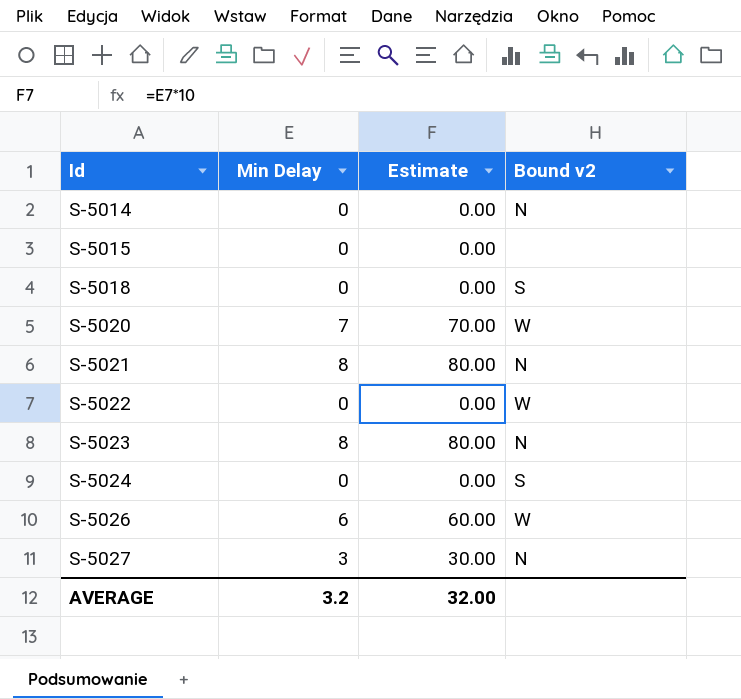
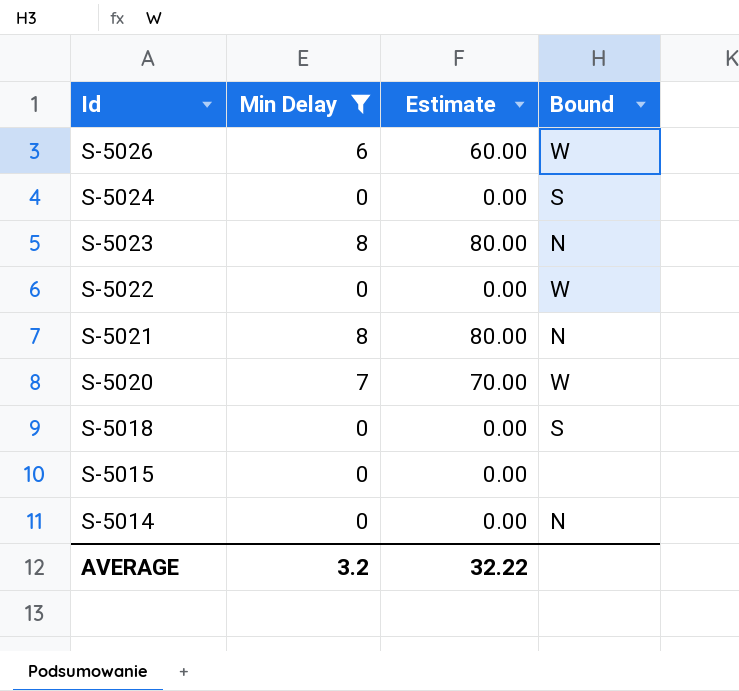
filter: none -> Min Delay != 3
row order: Id ascending -> Id descending
column name: Bound v2 -> Bound
AVERAGE | Estimate: 32.00 -> 32.22

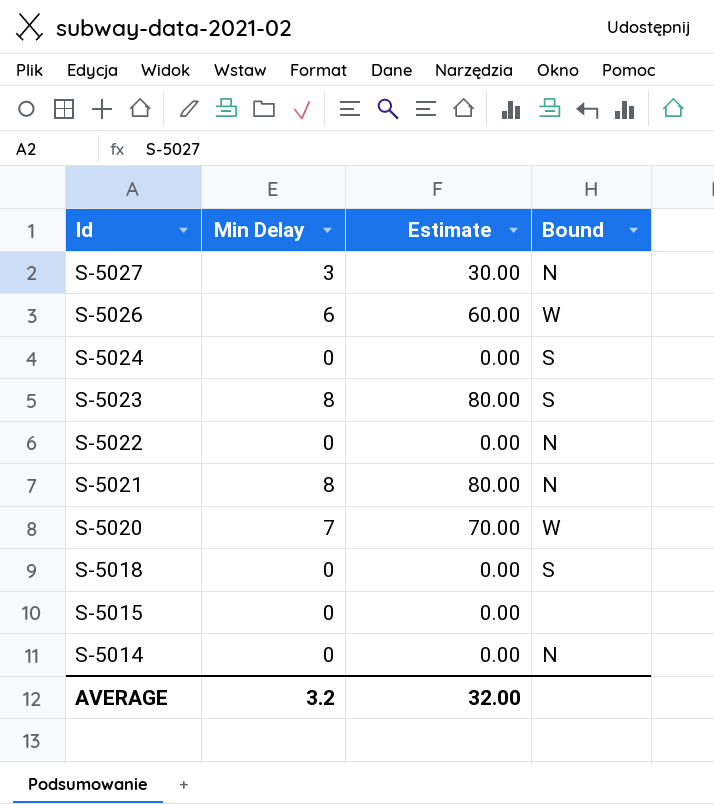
filter: Min Delay != 3 -> none
S-5023 | Bound: N -> S
S-5022 | Bound: W -> N
AVERAGE | Estimate: 32.22 -> 32.00

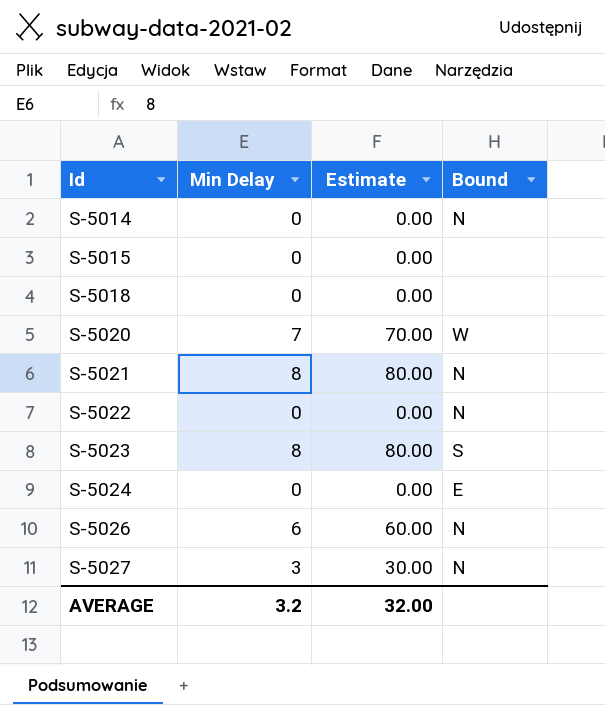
row order: Id descending -> Id ascending
S-5018 | Bound: S -> none
S-5024 | Bound: S -> E
S-5026 | Bound: W -> N

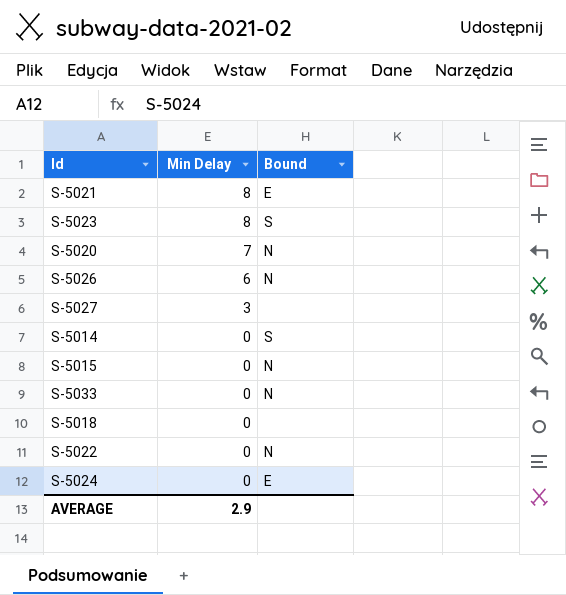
row order: Id ascending -> Min Delay descending
column Estimate | formula: [Min Delay] * 10 -> none
S-5021 | Bound: N -> E
S-5020 | Bound: W -> N
S-5027 | Bound: N -> none
S-5014 | Bound: N -> S
S-5015 | Bound: none -> N
row S-5033: none -> 0 | N
AVERAGE | Min Delay: 3.2 -> 2.9

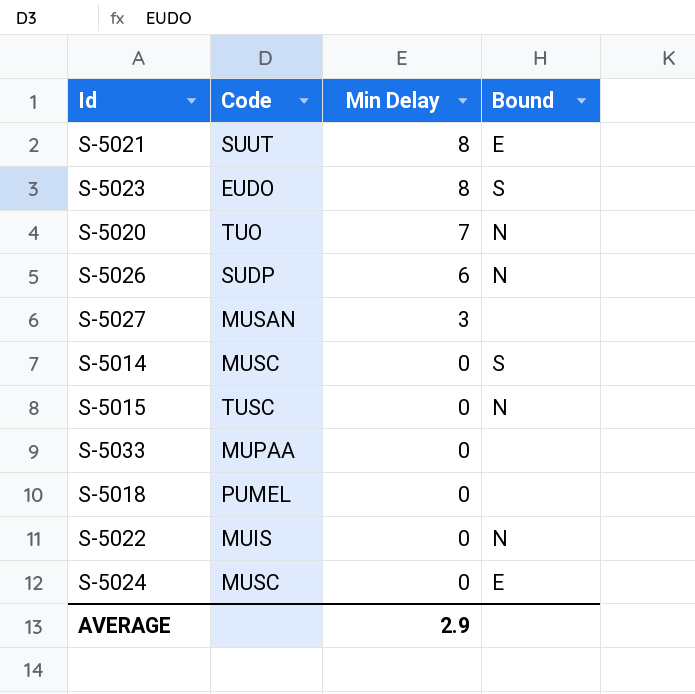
column Code | position: none -> 2
S-5033 | Bound: N -> none

